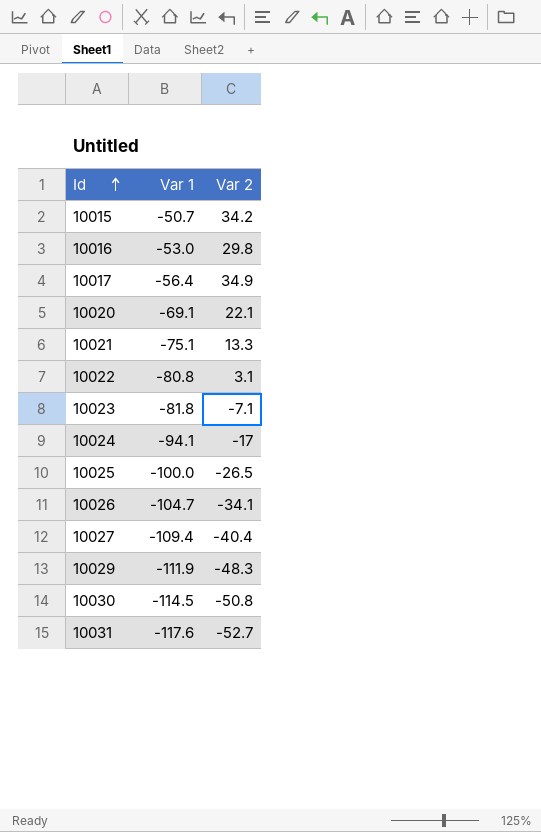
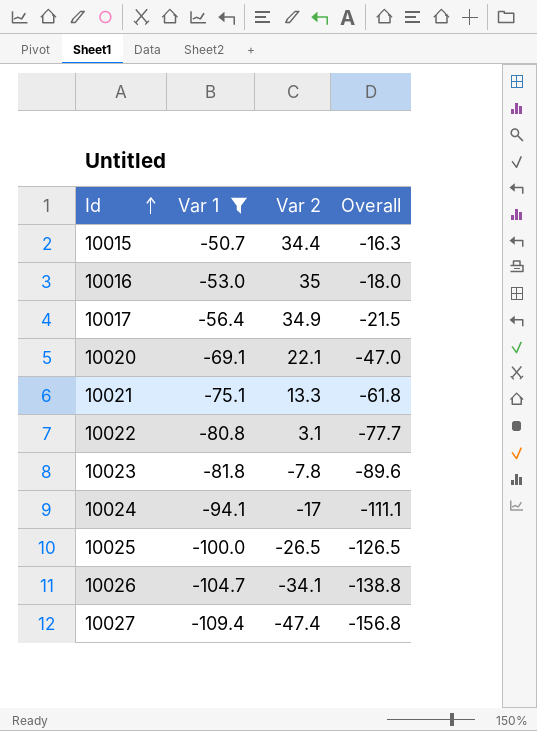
filter: none -> Var 1 >= -109.4
column Overall | formula: none -> [Var 1] + [Var 2]
10015 | Var 2: 34.2 -> 34.4
10016 | Var 2: 29.8 -> 35
10023 | Var 2: -7.1 -> -7.8
10027 | Var 2: -40.4 -> -47.4

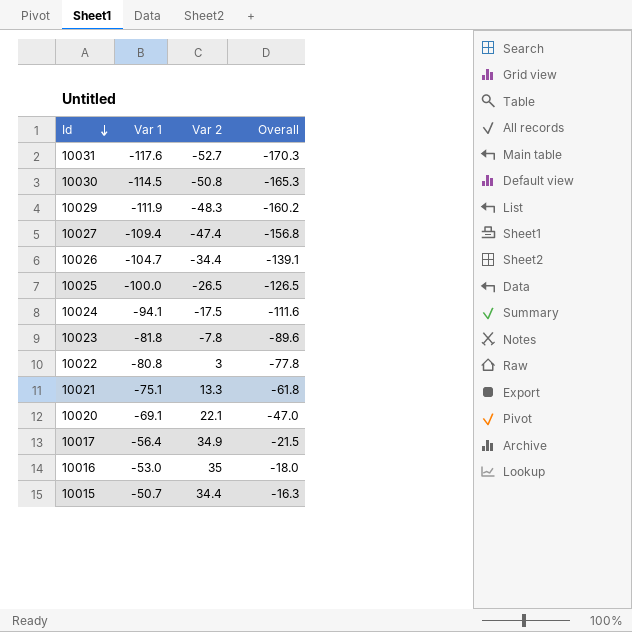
filter: Var 1 >= -109.4 -> none
row order: Id ascending -> Id descending
10026 | Var 2: -34.1 -> -34.4
10026 | Overall: -138.8 -> -139.1
10024 | Var 2: -17 -> -17.5
10024 | Overall: -111.1 -> -111.6
10022 | Var 2: 3.1 -> 3
10022 | Overall: -77.7 -> -77.8

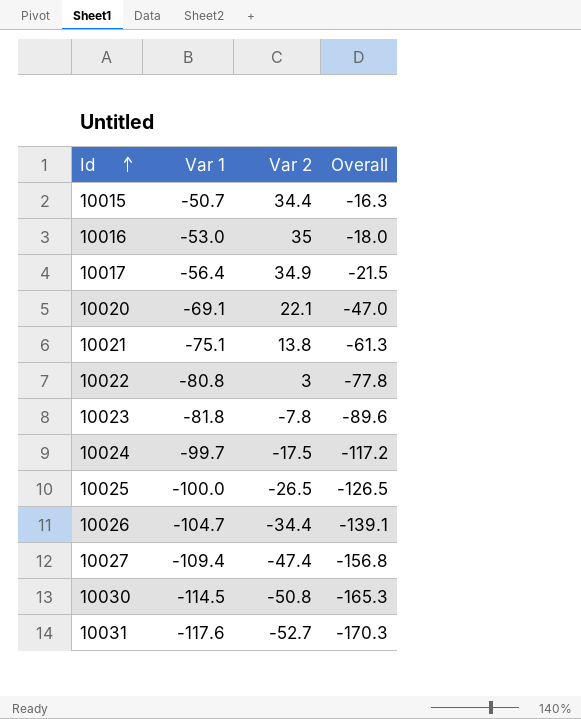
row order: Id descending -> Id ascending
row 10029: -111.9 | -48.3 | -160.2 -> none
10021 | Var 2: 13.3 -> 13.8
10021 | Overall: -61.8 -> -61.3
10024 | Var 1: -94.1 -> -99.7
10024 | Overall: -111.6 -> -117.2

